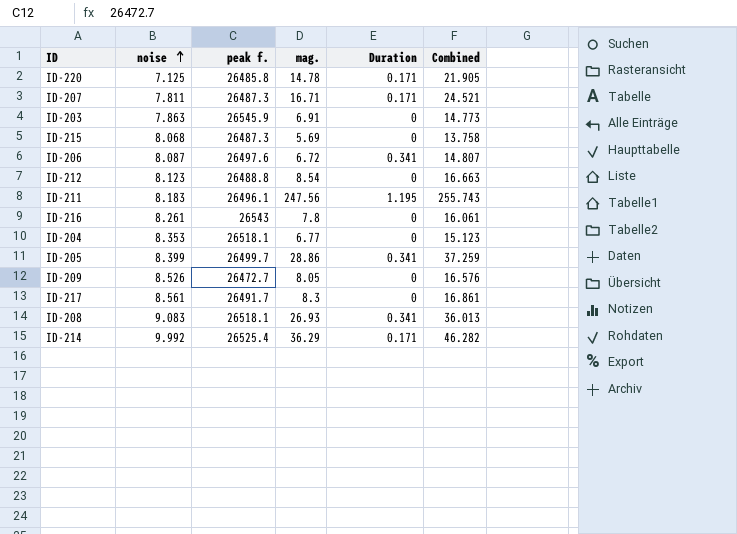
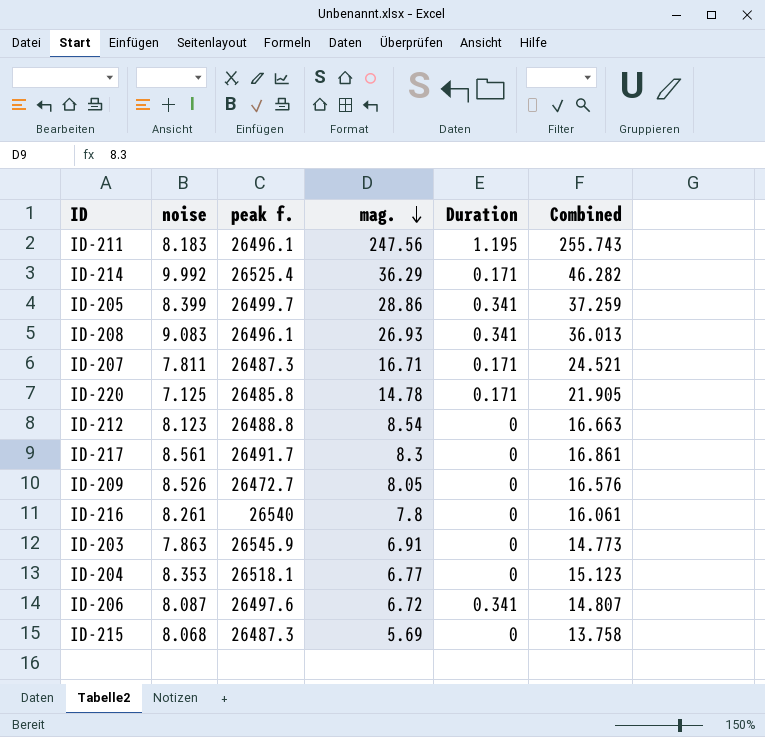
row order: noise ascending -> mag. descending
ID-208 | peak f.: 26518.1 -> 26496.1
ID-216 | peak f.: 26543 -> 26540

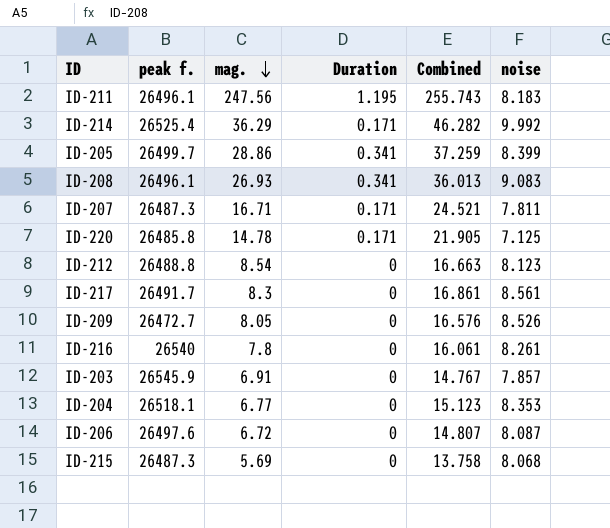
column noise | position: 2 -> 6
ID-203 | Combined: 14.773 -> 14.767
ID-203 | noise: 7.863 -> 7.857
ID-206 | Duration: 0.341 -> 0

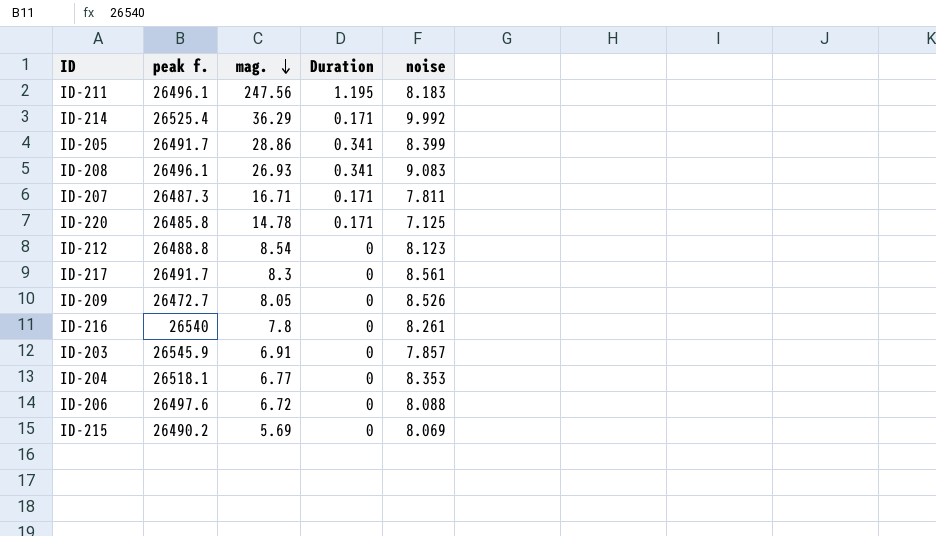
column Combined | formula: [mag.] + [noise] -> none
ID-205 | peak f.: 26499.7 -> 26491.7
ID-206 | noise: 8.087 -> 8.088
ID-215 | peak f.: 26487.3 -> 26490.2
ID-215 | noise: 8.068 -> 8.069

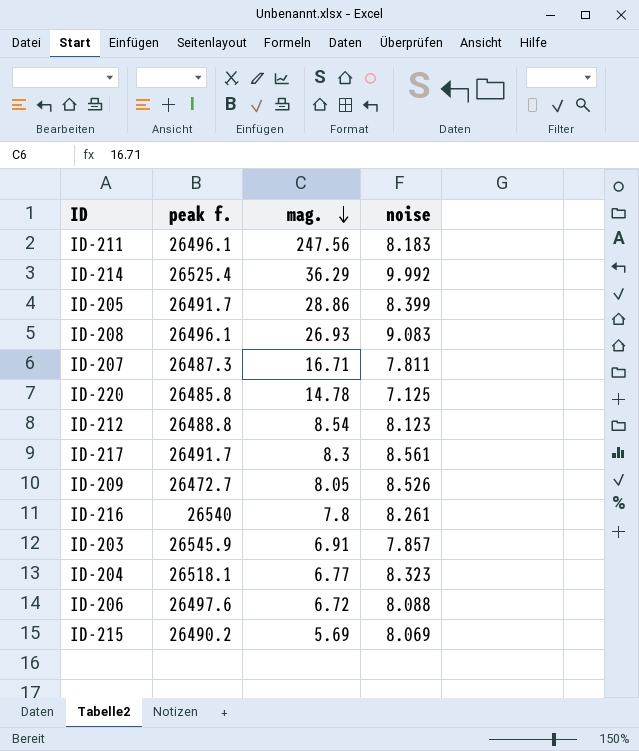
column Duration | position: 4 -> none
ID-204 | noise: 8.353 -> 8.323

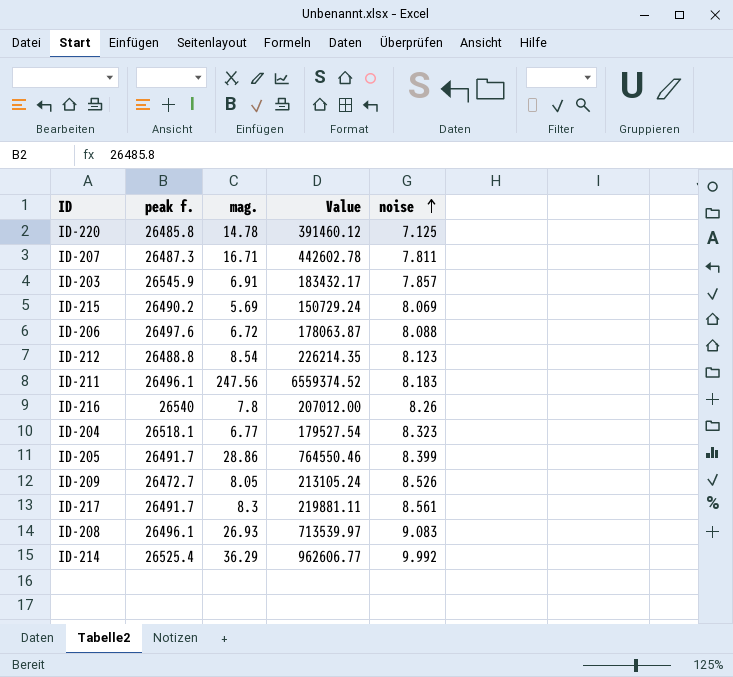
row order: mag. descending -> noise ascending
column Value | formula: none -> [peak f.] * [mag.]
ID-216 | noise: 8.261 -> 8.26

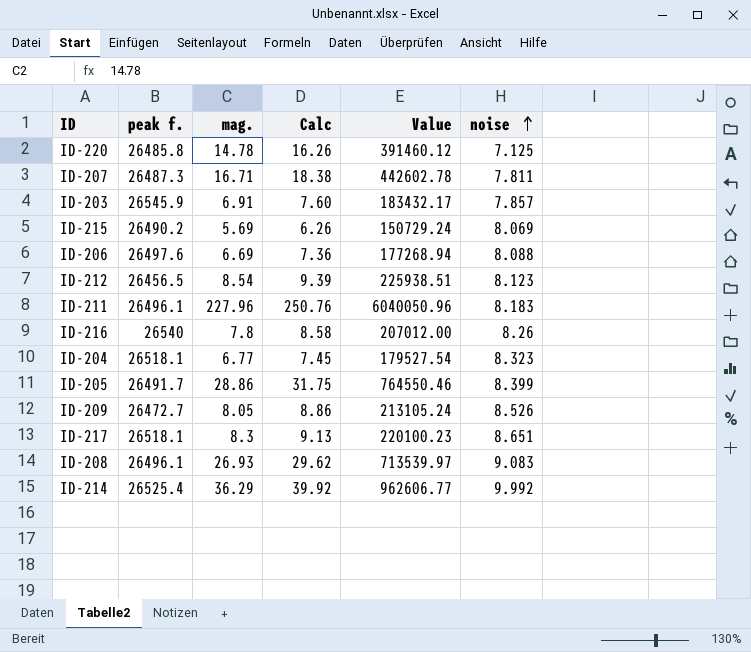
column Calc | formula: none -> [mag.] * 1.1
ID-206 | mag.: 6.72 -> 6.69
ID-206 | Value: 178063.87 -> 177268.94
ID-212 | peak f.: 26488.8 -> 26456.5
ID-212 | Value: 226214.35 -> 225938.51
ID-211 | mag.: 247.56 -> 227.96
ID-211 | Value: 6559374.52 -> 6040050.96
ID-217 | peak f.: 26491.7 -> 26518.1
ID-217 | Value: 219881.11 -> 220100.23
ID-217 | noise: 8.561 -> 8.651

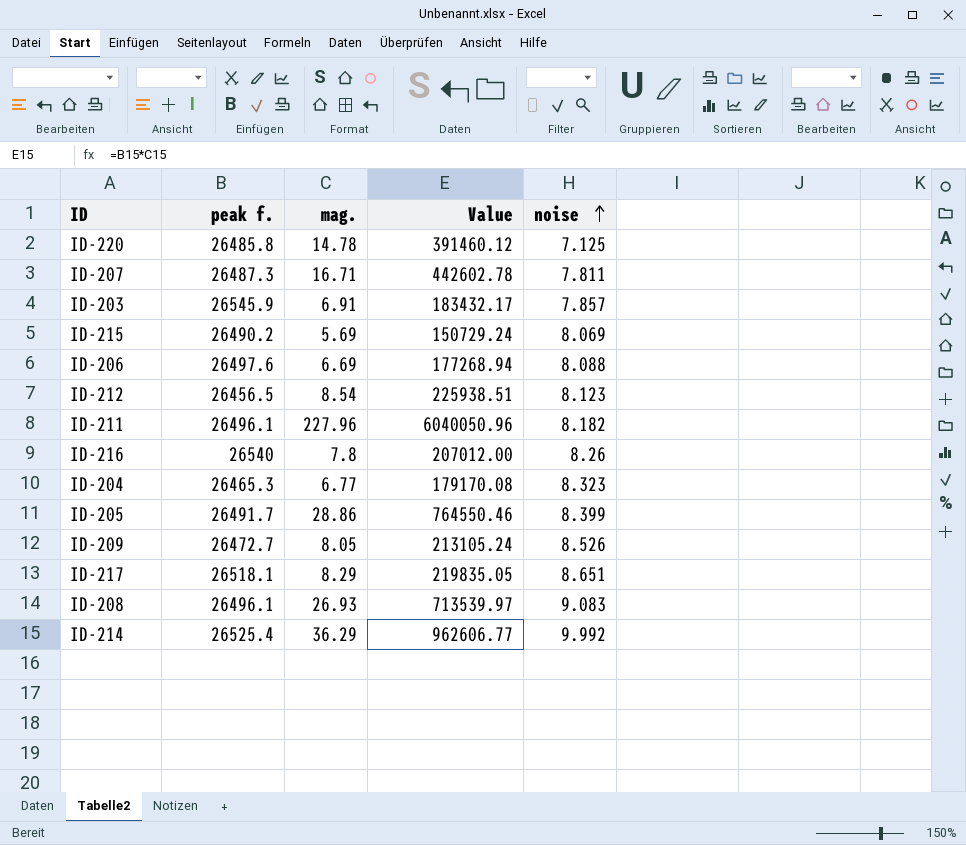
column Calc | formula: [mag.] * 1.1 -> none
ID-211 | noise: 8.183 -> 8.182
ID-204 | peak f.: 26518.1 -> 26465.3
ID-204 | Value: 179527.54 -> 179170.08
ID-217 | mag.: 8.3 -> 8.29
ID-217 | Value: 220100.23 -> 219835.05

